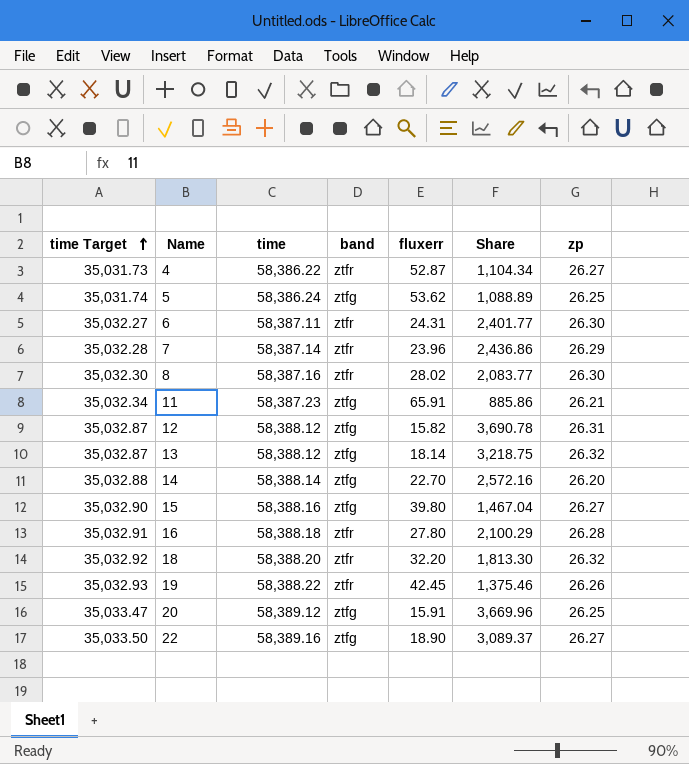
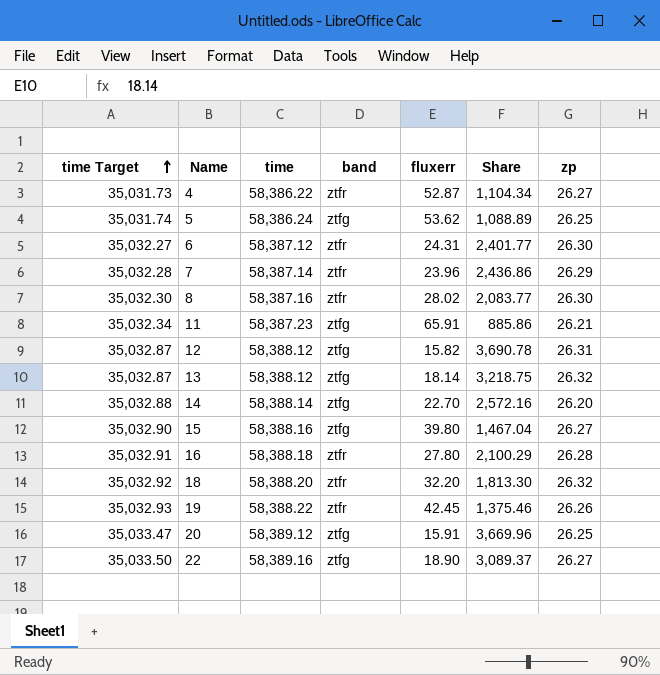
6 | time: 58,387.11 -> 58,387.12

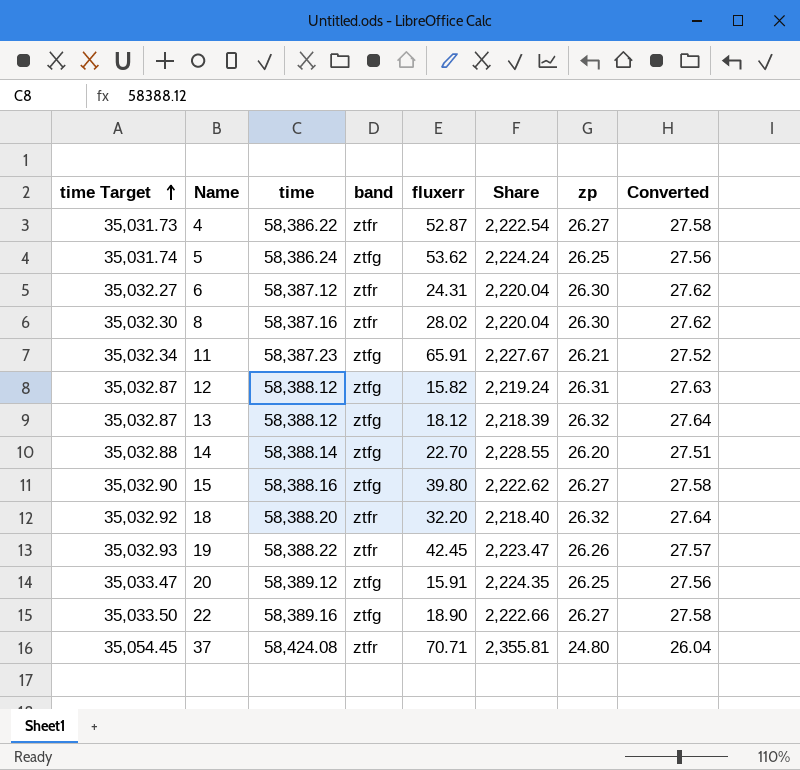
column Share | formula: [time] / [fluxerr] -> [time] / [zp]
column Converted | formula: none -> [zp] * 1.05
row 7: 35,032.28 | 58,387.14 | ztfr | 23.96 | 2,436.86 | 26.29 -> none
row 16: 35,032.91 | 58,388.18 | ztfr | 27.80 | 2,100.29 | 26.28 -> none
13 | fluxerr: 18.14 -> 18.12
row 37: none -> 35,054.45 | 58,424.08 | ztfr | 70.71 | 2,355.81 | 24.80 | 26.04

